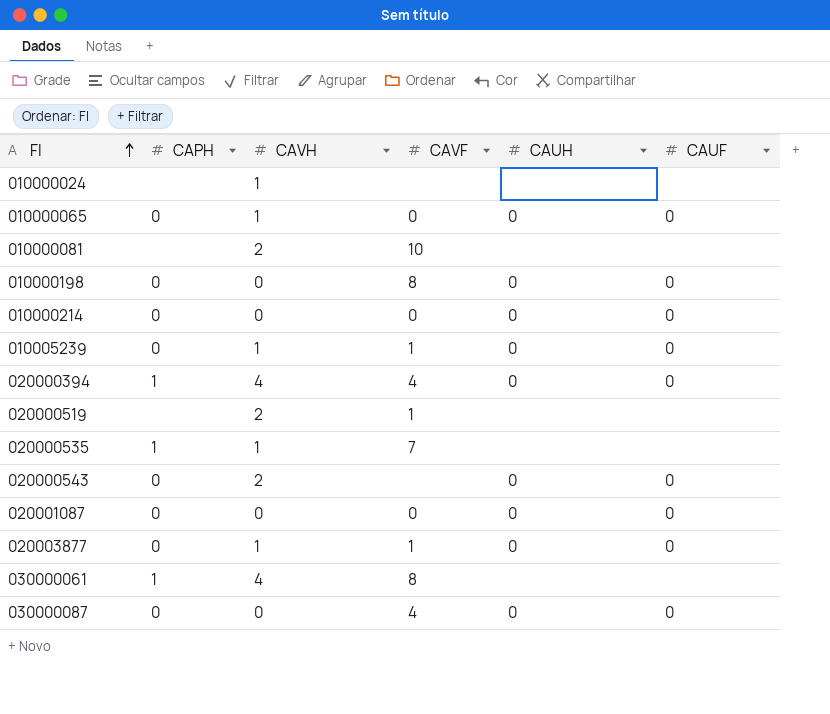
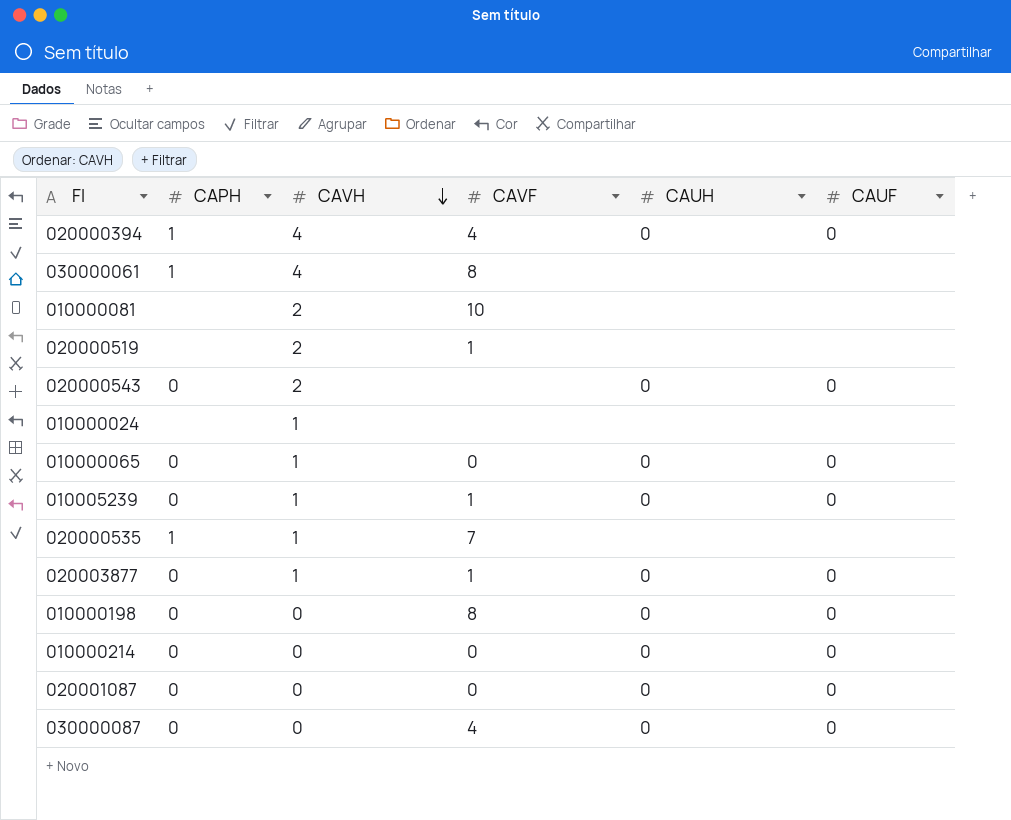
row order: FI ascending -> CAVH descending

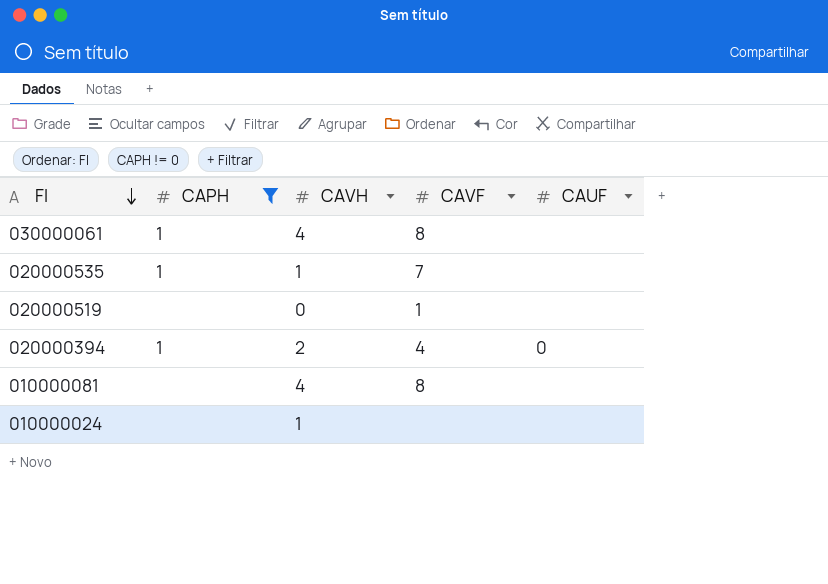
filter: none -> CAPH != 0
row order: CAVH descending -> FI descending
column CAUH | position: 5 -> none
020000519 | CAVH: 2 -> 0
020000394 | CAVH: 4 -> 2
010000081 | CAVH: 2 -> 4
010000081 | CAVF: 10 -> 8

